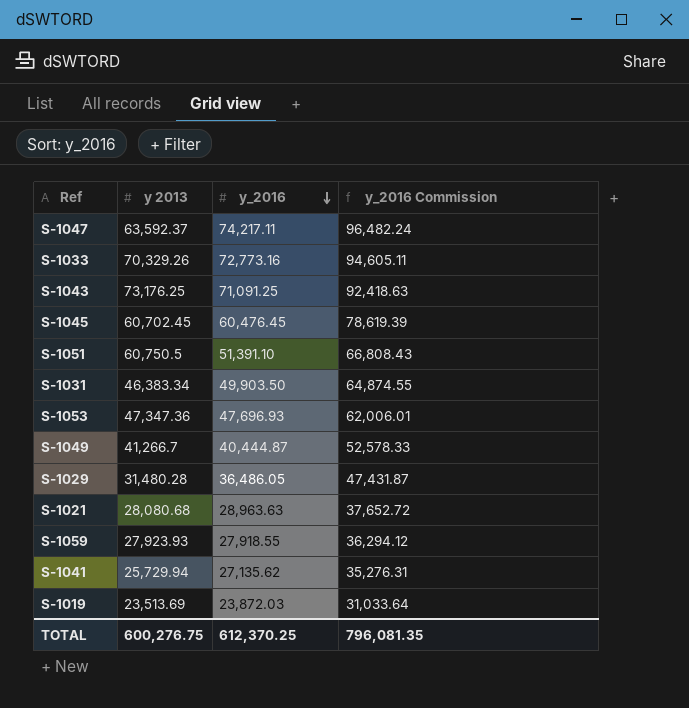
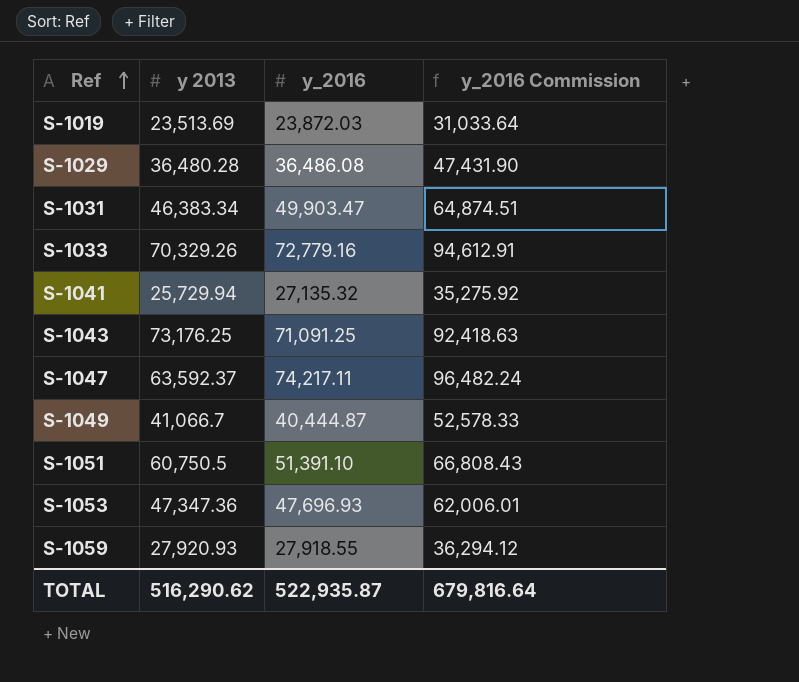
row order: y_2016 descending -> Ref ascending
row S-1045: 60,702.45 | 60,476.45 | 78,619.39 -> none
row S-1021: 28,080.68 | 28,963.63 | 37,652.72 -> none
S-1029 | y 2013: 31,480.28 -> 36,480.28
S-1029 | y_2016: 36,486.05 -> 36,486.08
S-1029 | y_2016 Commission: 47,431.87 -> 47,431.90
S-1031 | y_2016: 49,903.50 -> 49,903.47
S-1031 | y_2016 Commission: 64,874.55 -> 64,874.51
S-1033 | y_2016: 72,773.16 -> 72,779.16
S-1033 | y_2016 Commission: 94,605.11 -> 94,612.91
S-1041 | y_2016: 27,135.62 -> 27,135.32
S-1041 | y_2016 Commission: 35,276.31 -> 35,275.92
S-1049 | y 2013: 41,266.7 -> 41,066.7
S-1059 | y 2013: 27,923.93 -> 27,920.93
TOTAL | y 2013: 600,276.75 -> 516,290.62
TOTAL | y_2016: 612,370.25 -> 522,935.87
TOTAL | y_2016 Commission: 796,081.35 -> 679,816.64

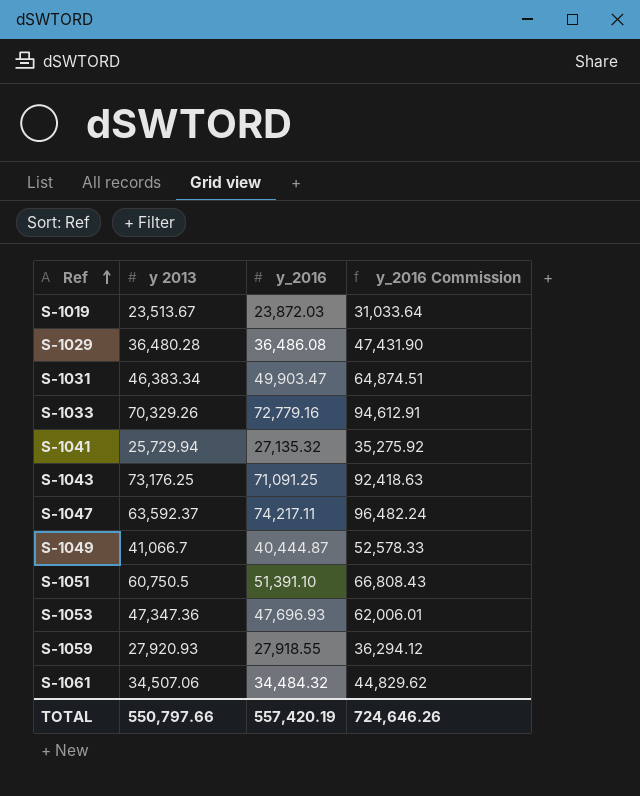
S-1019 | y 2013: 23,513.69 -> 23,513.67
row S-1061: none -> 34,507.06 | 34,484.32 | 44,829.62
TOTAL | y 2013: 516,290.62 -> 550,797.66
TOTAL | y_2016: 522,935.87 -> 557,420.19
TOTAL | y_2016 Commission: 679,816.64 -> 724,646.26

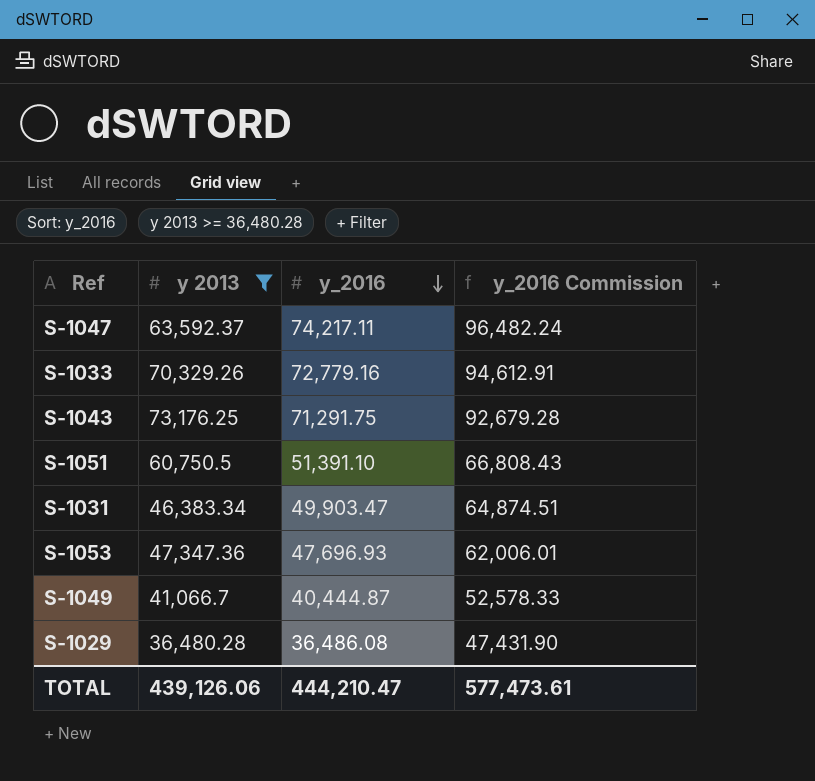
filter: none -> y 2013 >= 36,480.28
row order: Ref ascending -> y_2016 descending
S-1043 | y_2016: 71,091.25 -> 71,291.75
S-1043 | y_2016 Commission: 92,418.63 -> 92,679.28
TOTAL | y 2013: 550,797.66 -> 439,126.06
TOTAL | y_2016: 557,420.19 -> 444,210.47
TOTAL | y_2016 Commission: 724,646.26 -> 577,473.61

